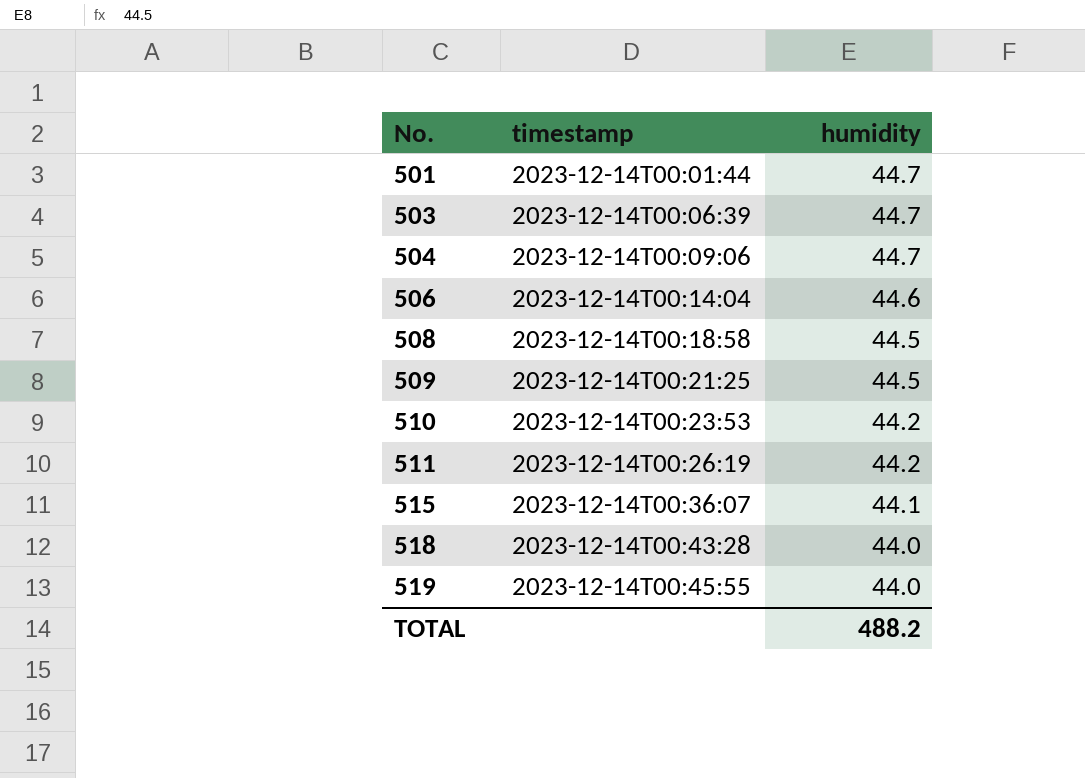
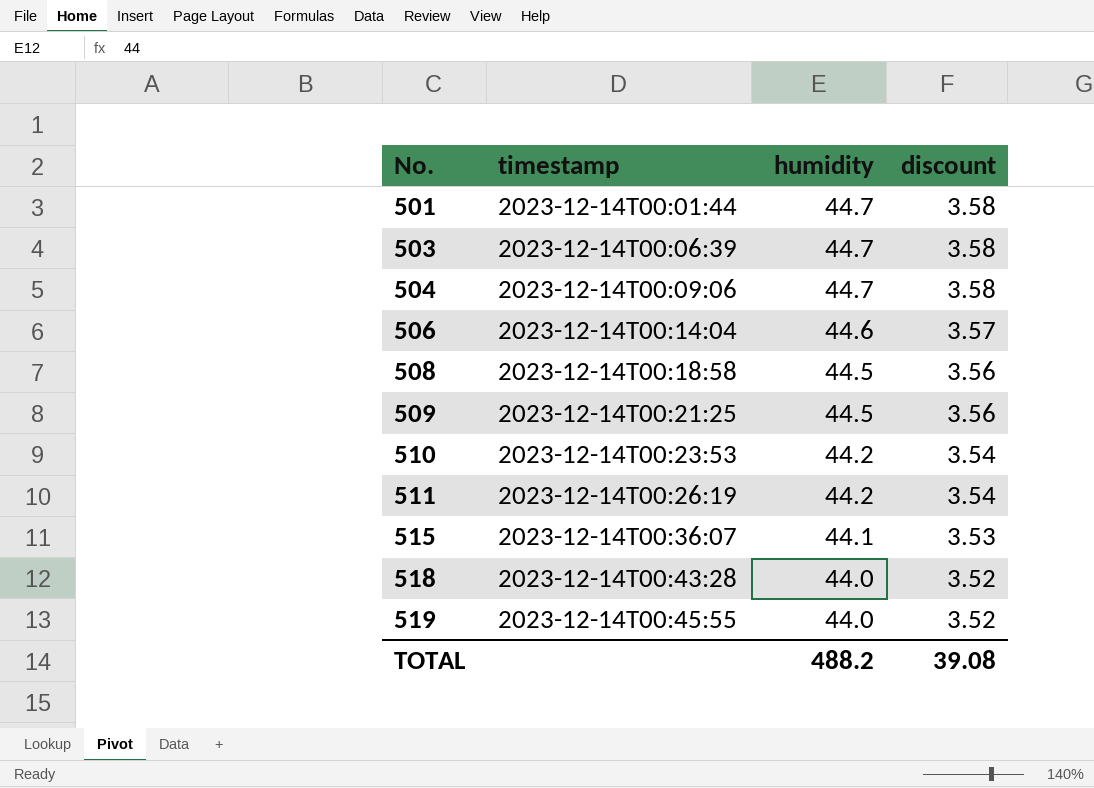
column discount | formula: none -> [humidity] * 0.08

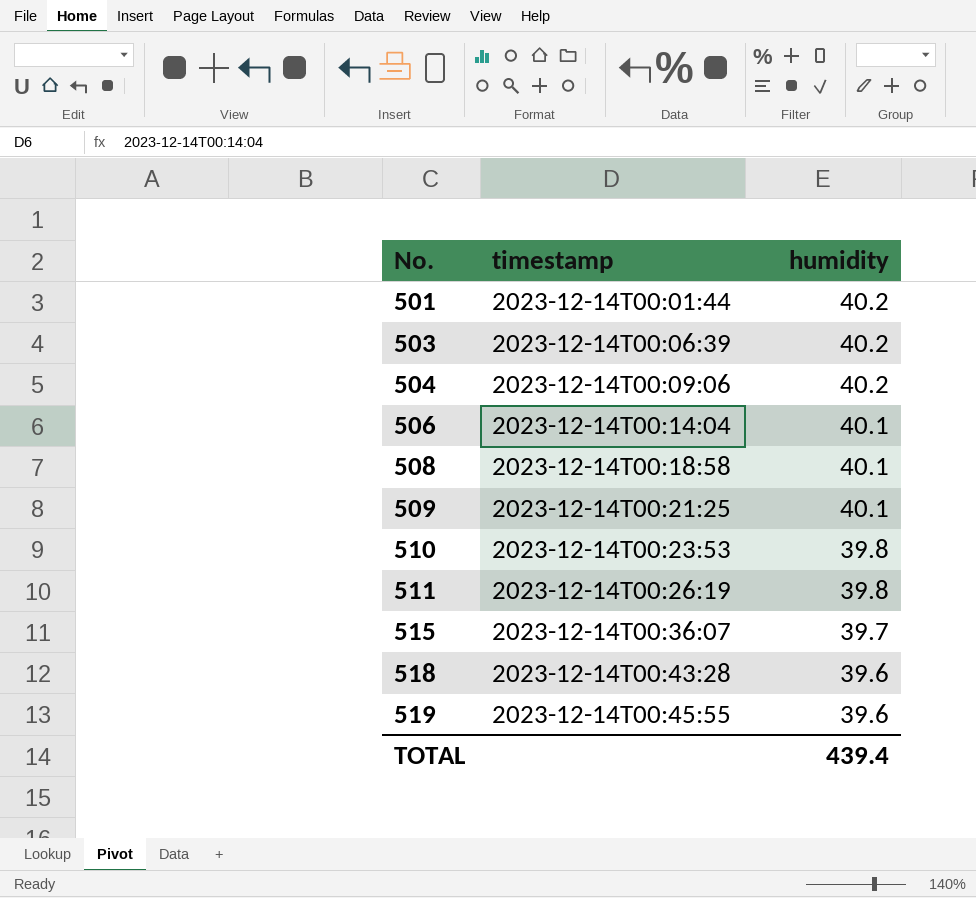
column discount | formula: [humidity] * 0.08 -> none
501 | humidity: 44.7 -> 40.2
503 | humidity: 44.7 -> 40.2
504 | humidity: 44.7 -> 40.2
506 | humidity: 44.6 -> 40.1
508 | humidity: 44.5 -> 40.1
509 | humidity: 44.5 -> 40.1
510 | humidity: 44.2 -> 39.8
511 | humidity: 44.2 -> 39.8
515 | humidity: 44.1 -> 39.7
518 | humidity: 44.0 -> 39.6
519 | humidity: 44.0 -> 39.6
TOTAL | humidity: 488.2 -> 439.4

